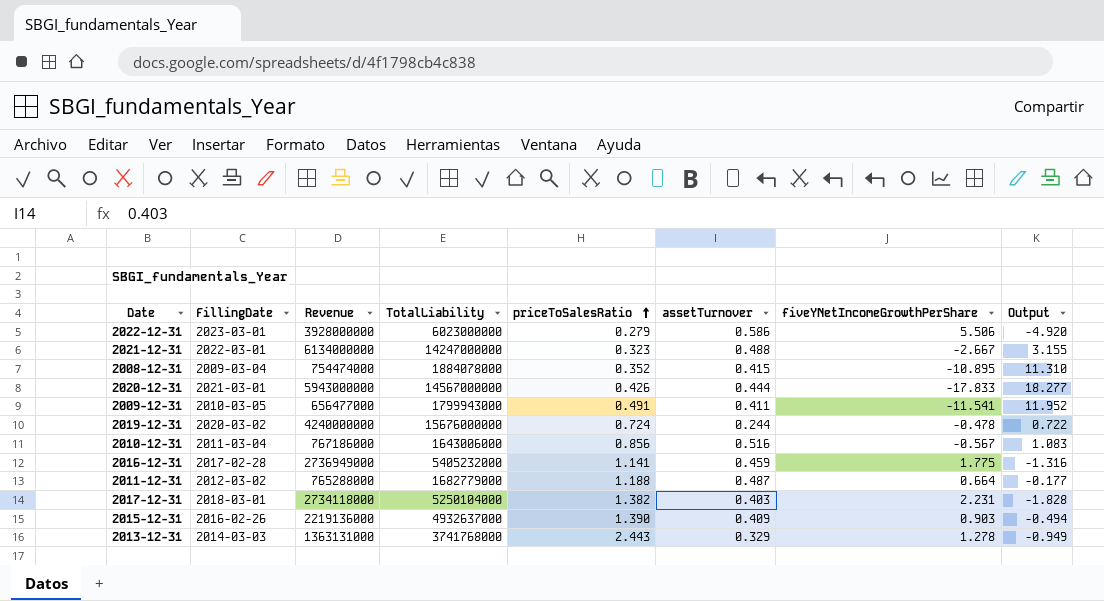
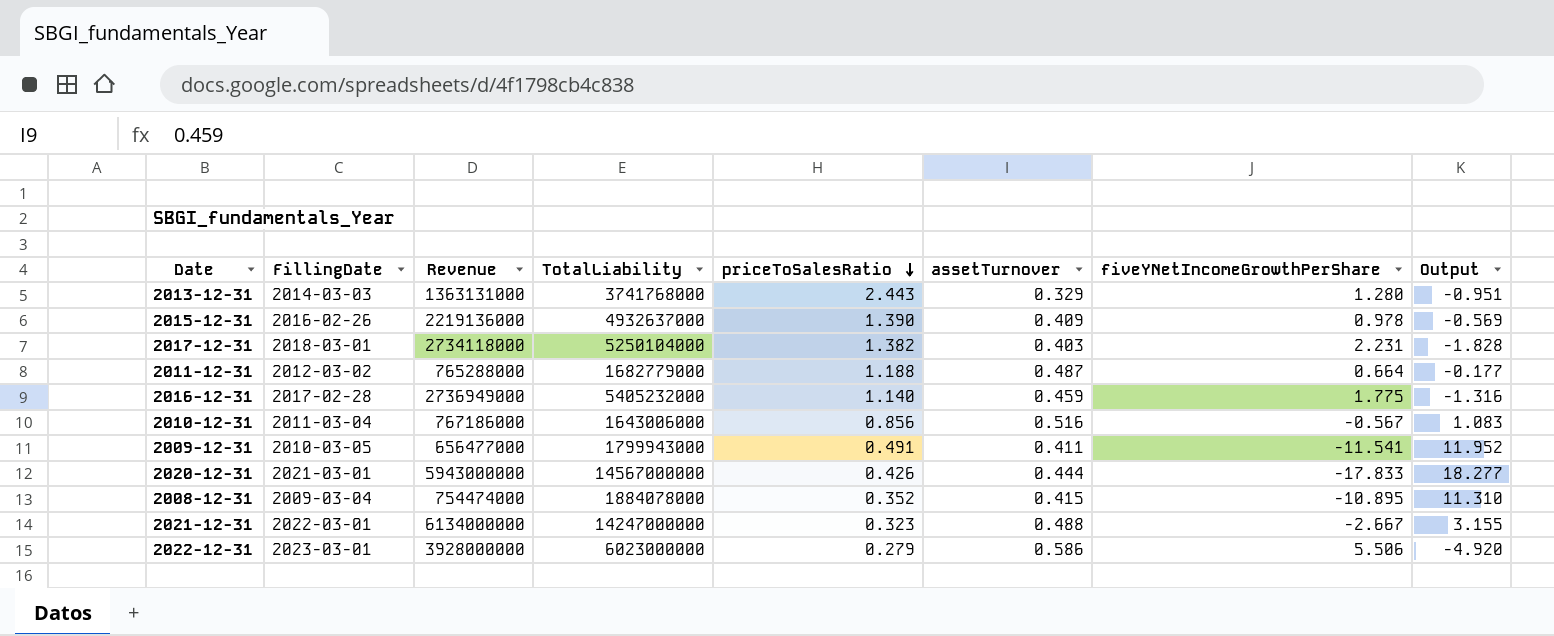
row order: priceToSalesRatio ascending -> priceToSalesRatio descending
row 2019-12-31: 2020-03-02 | 4240000000 | 15676000000 | 0.724 | 0.244 | -0.478 | 0.722 -> none
2013-12-31 | fiveYNetIncomeGrowthPerShare: 1.278 -> 1.280
2013-12-31 | Output: -0.949 -> -0.951
2015-12-31 | fiveYNetIncomeGrowthPerShare: 0.903 -> 0.978
2015-12-31 | Output: -0.494 -> -0.569
2016-12-31 | priceToSalesRatio: 1.141 -> 1.140

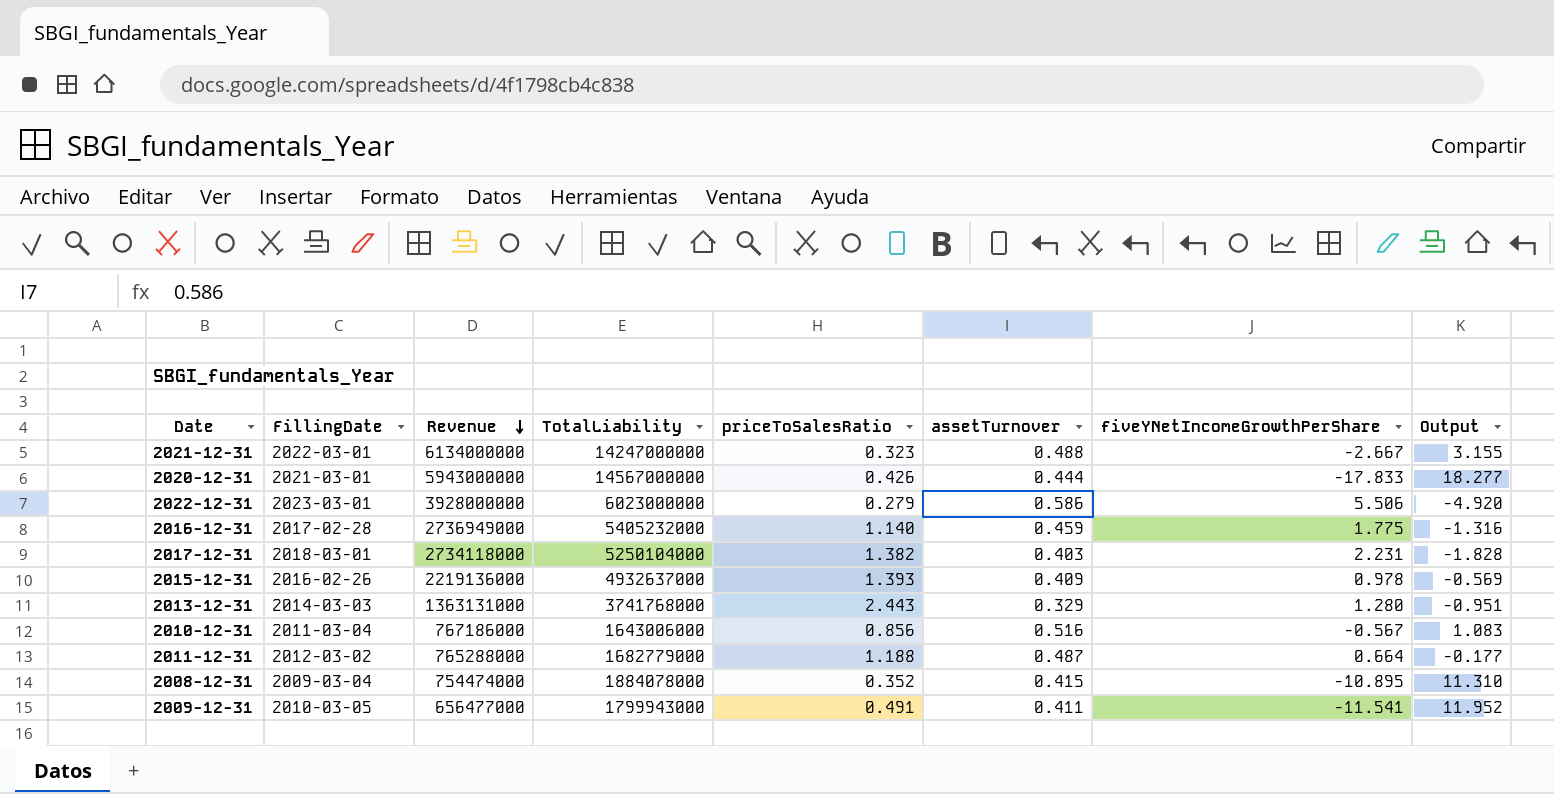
row order: priceToSalesRatio descending -> Revenue descending
2015-12-31 | priceToSalesRatio: 1.390 -> 1.393

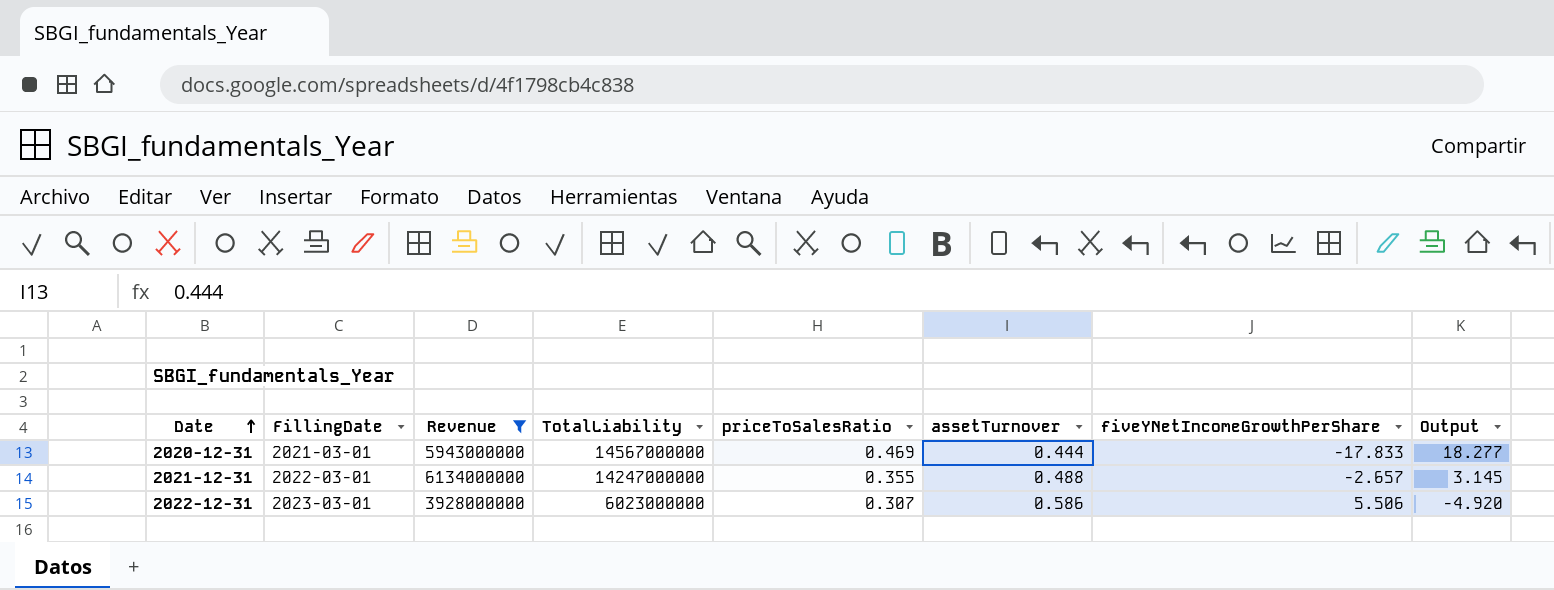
filter: none -> Revenue >= 3928000000
row order: Revenue descending -> Date ascending
2020-12-31 | priceToSalesRatio: 0.426 -> 0.469
2021-12-31 | priceToSalesRatio: 0.323 -> 0.355
2021-12-31 | fiveYNetIncomeGrowthPerShare: -2.667 -> -2.657
2021-12-31 | Output: 3.155 -> 3.145
2022-12-31 | priceToSalesRatio: 0.279 -> 0.307

